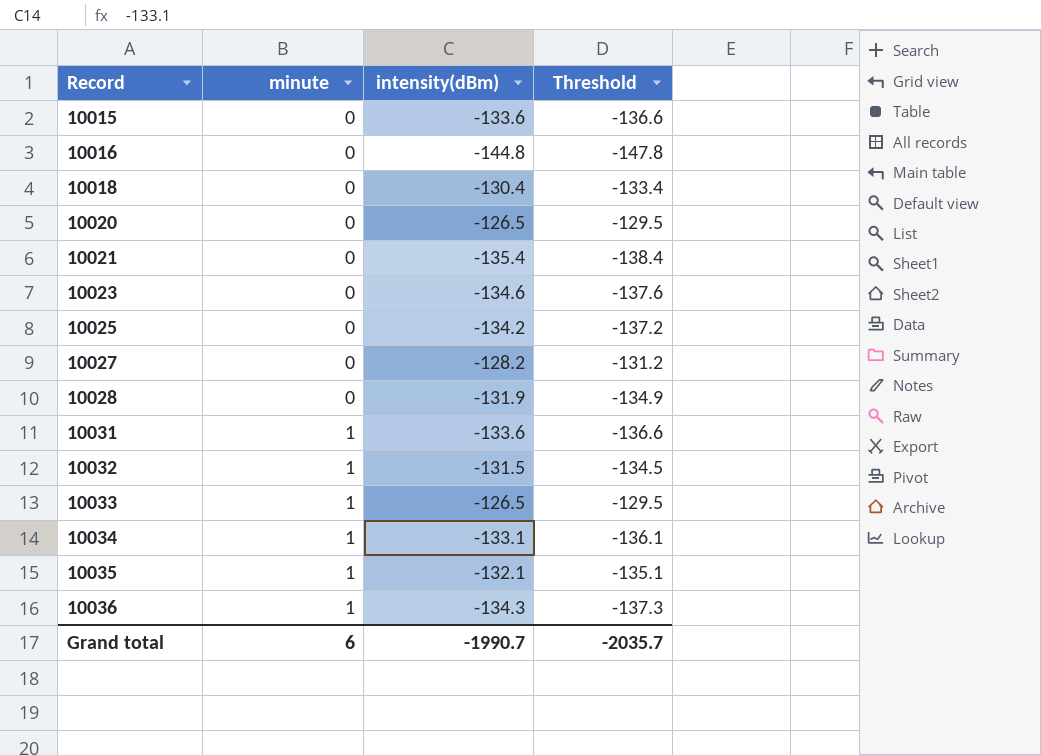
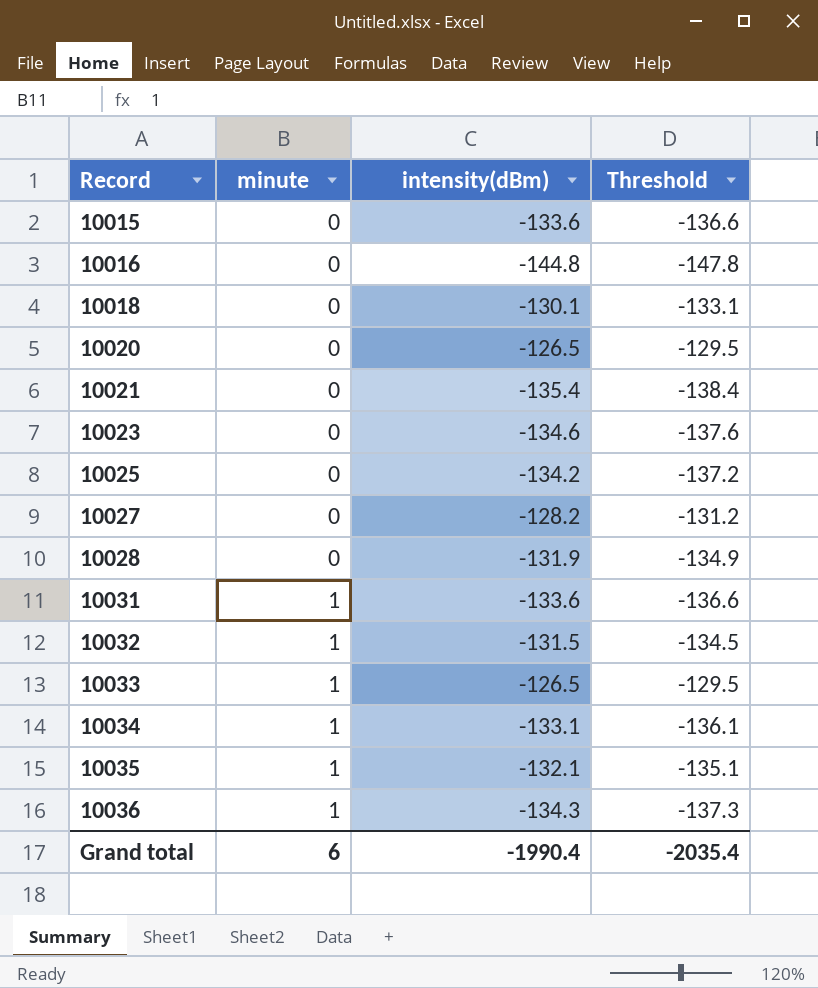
10018 | intensity(dBm): -130.4 -> -130.1
10018 | Threshold: -133.4 -> -133.1
Grand total | intensity(dBm): -1990.7 -> -1990.4
Grand total | Threshold: -2035.7 -> -2035.4

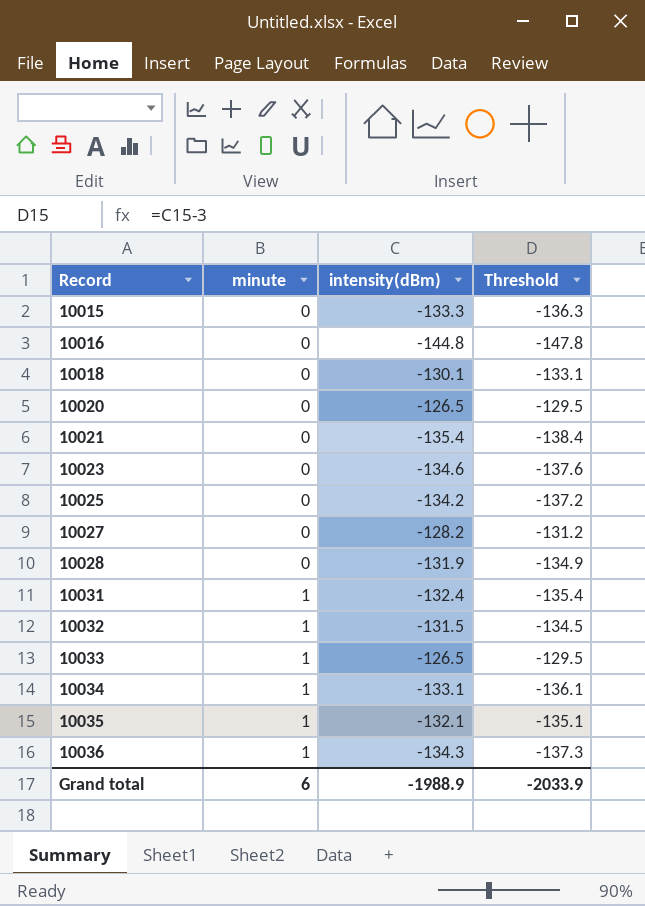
10015 | intensity(dBm): -133.6 -> -133.3
10015 | Threshold: -136.6 -> -136.3
10031 | intensity(dBm): -133.6 -> -132.4
10031 | Threshold: -136.6 -> -135.4
Grand total | intensity(dBm): -1990.4 -> -1988.9
Grand total | Threshold: -2035.4 -> -2033.9

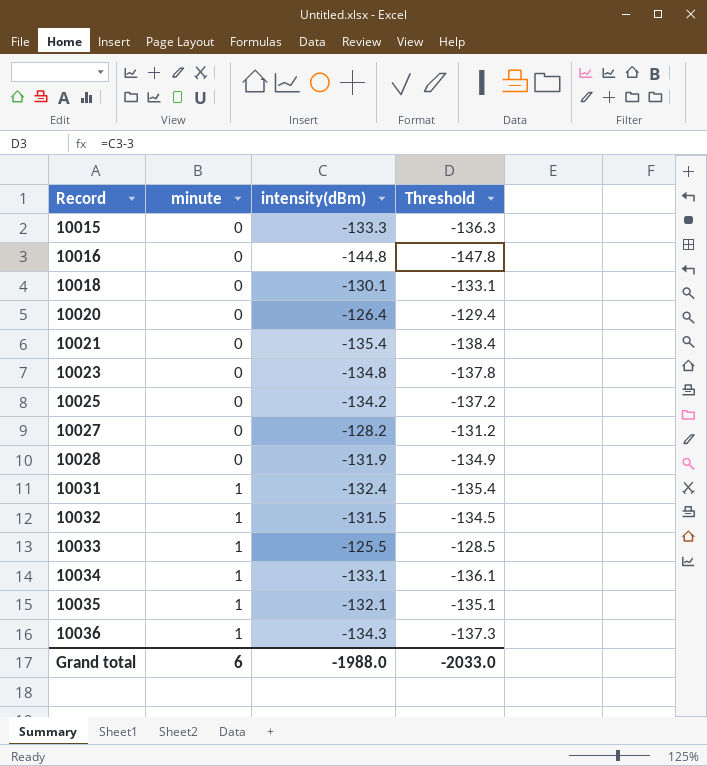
10020 | intensity(dBm): -126.5 -> -126.4
10020 | Threshold: -129.5 -> -129.4
10023 | intensity(dBm): -134.6 -> -134.8
10023 | Threshold: -137.6 -> -137.8
10033 | intensity(dBm): -126.5 -> -125.5
10033 | Threshold: -129.5 -> -128.5
Grand total | intensity(dBm): -1988.9 -> -1988.0
Grand total | Threshold: -2033.9 -> -2033.0

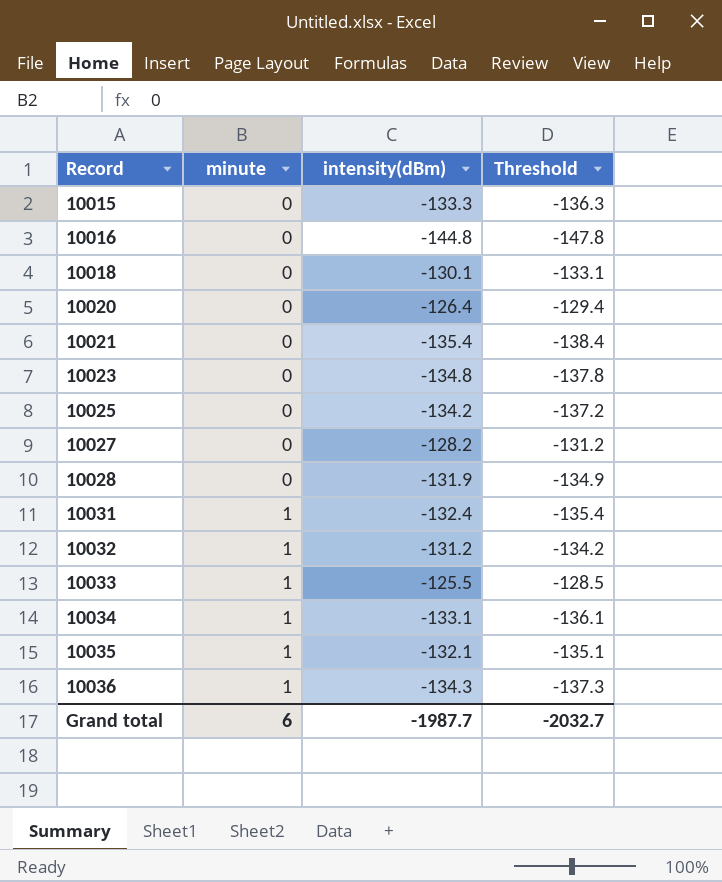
10032 | intensity(dBm): -131.5 -> -131.2
10032 | Threshold: -134.5 -> -134.2
Grand total | intensity(dBm): -1988.0 -> -1987.7
Grand total | Threshold: -2033.0 -> -2032.7

